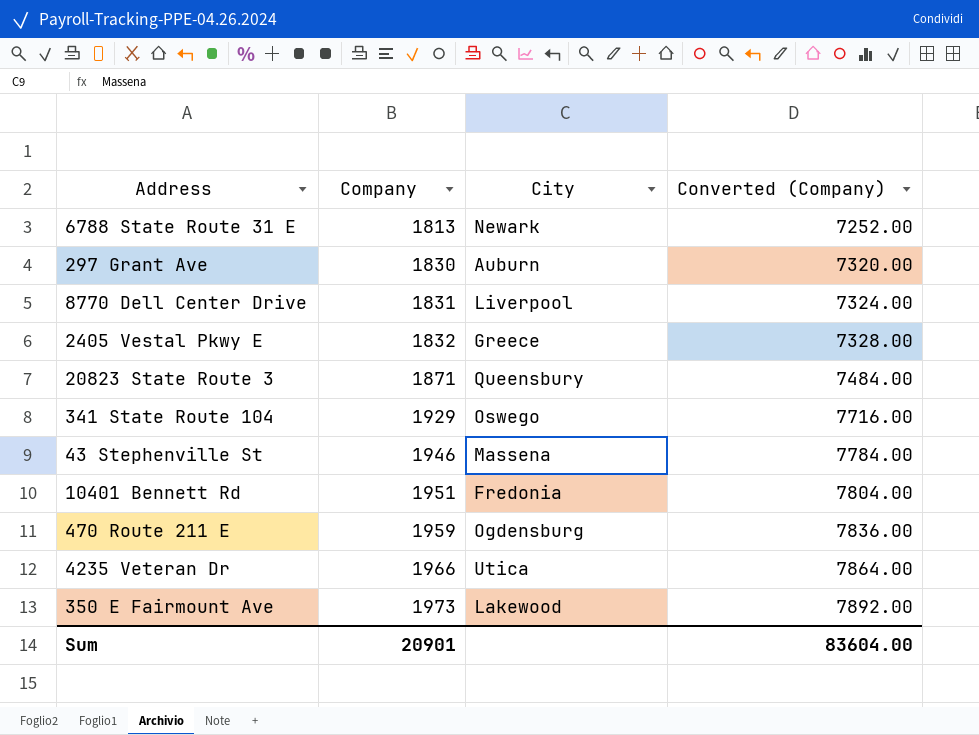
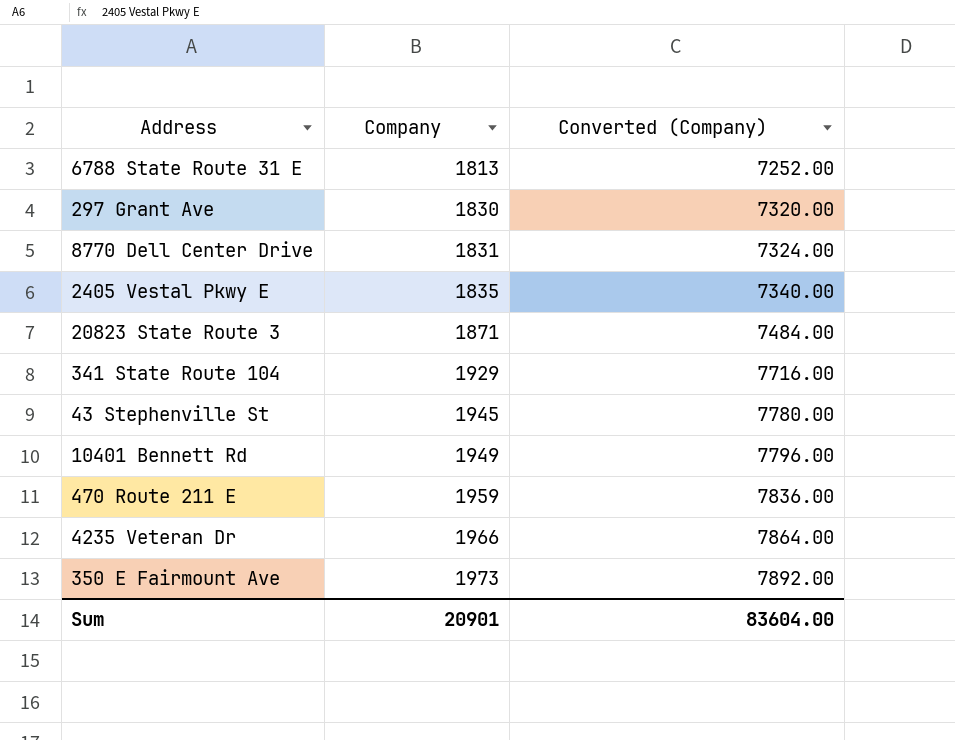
column City | position: 3 -> none
2405 Vestal Pkwy E | Company: 1832 -> 1835
2405 Vestal Pkwy E | Converted (Company): 7328.00 -> 7340.00
43 Stephenville St | Company: 1946 -> 1945
43 Stephenville St | Converted (Company): 7784.00 -> 7780.00
10401 Bennett Rd | Company: 1951 -> 1949
10401 Bennett Rd | Converted (Company): 7804.00 -> 7796.00

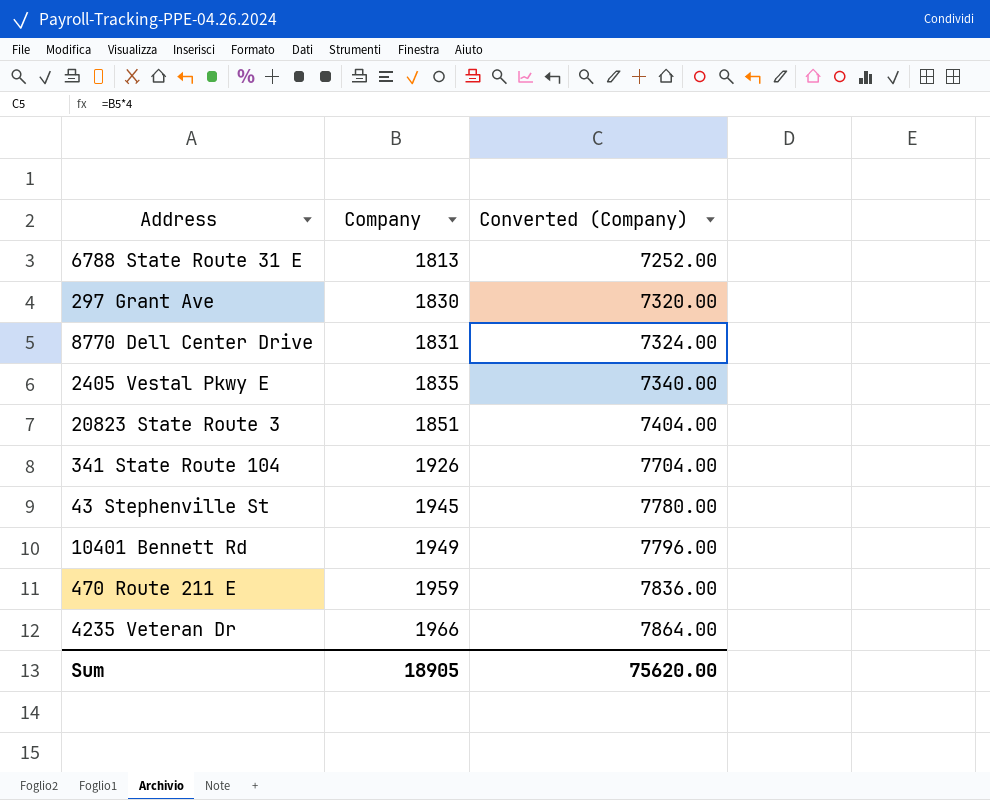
row 350 E Fairmount Ave: 1973 | 7892.00 -> none
20823 State Route 3 | Company: 1871 -> 1851
20823 State Route 3 | Converted (Company): 7484.00 -> 7404.00
341 State Route 104 | Company: 1929 -> 1926
341 State Route 104 | Converted (Company): 7716.00 -> 7704.00
Sum | Company: 20901 -> 18905
Sum | Converted (Company): 83604.00 -> 75620.00

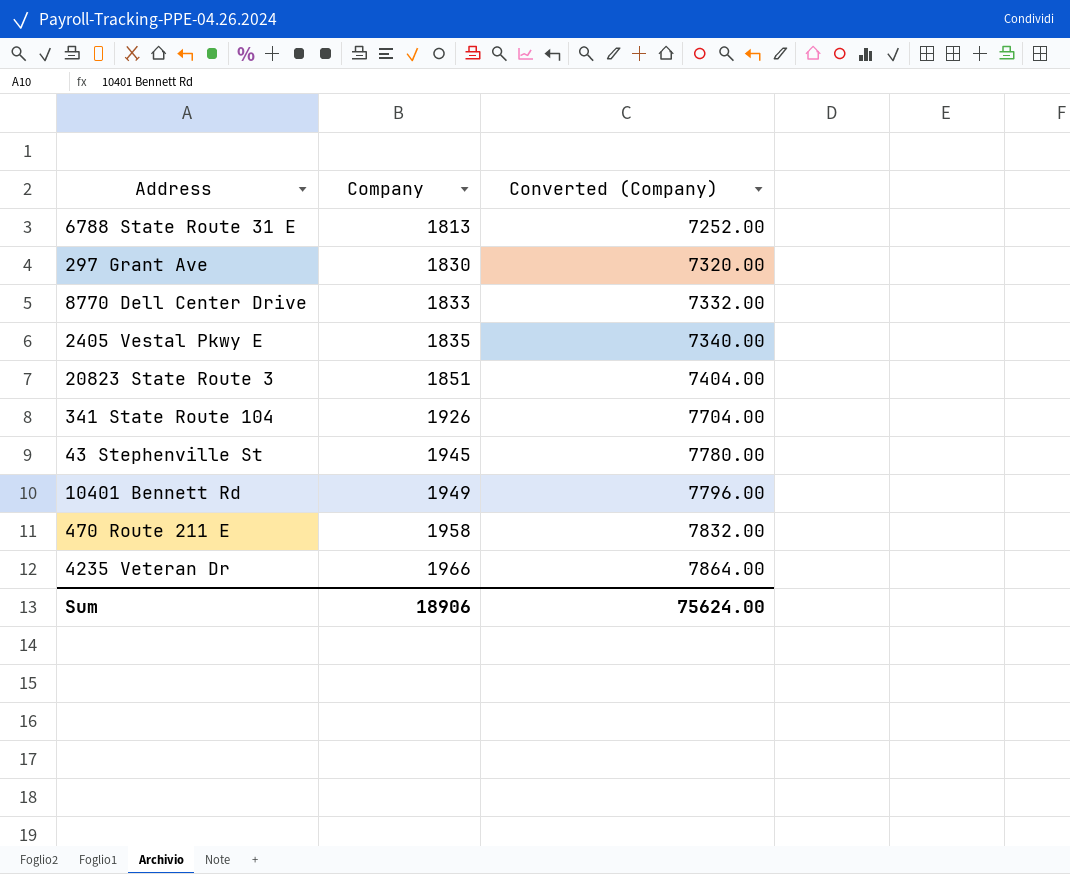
8770 Dell Center Drive | Company: 1831 -> 1833
8770 Dell Center Drive | Converted (Company): 7324.00 -> 7332.00
470 Route 211 E | Company: 1959 -> 1958
470 Route 211 E | Converted (Company): 7836.00 -> 7832.00
Sum | Company: 18905 -> 18906
Sum | Converted (Company): 75620.00 -> 75624.00

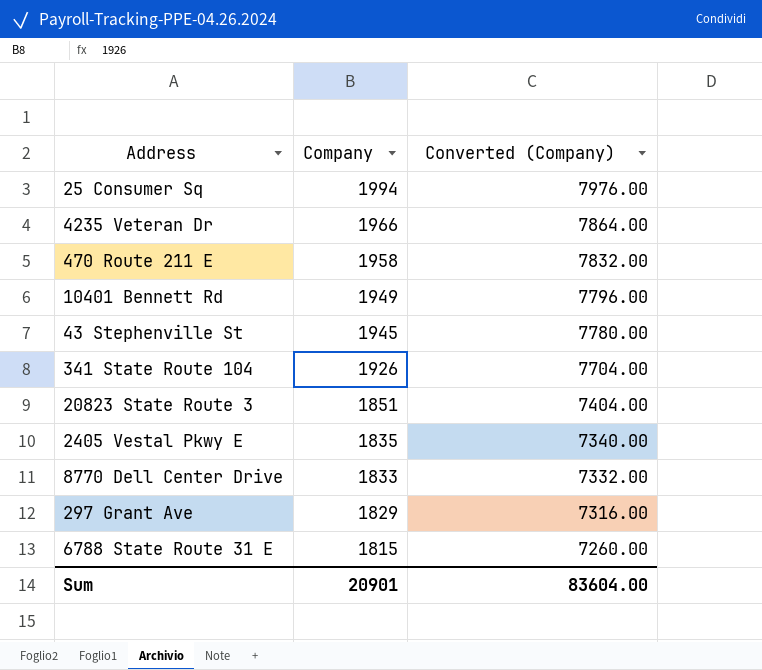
row order: Company ascending -> Company descending
row 25 Consumer Sq: none -> 1994 | 7976.00
297 Grant Ave | Company: 1830 -> 1829
297 Grant Ave | Converted (Company): 7320.00 -> 7316.00
6788 State Route 31 E | Company: 1813 -> 1815
6788 State Route 31 E | Converted (Company): 7252.00 -> 7260.00
Sum | Company: 18906 -> 20901
Sum | Converted (Company): 75624.00 -> 83604.00

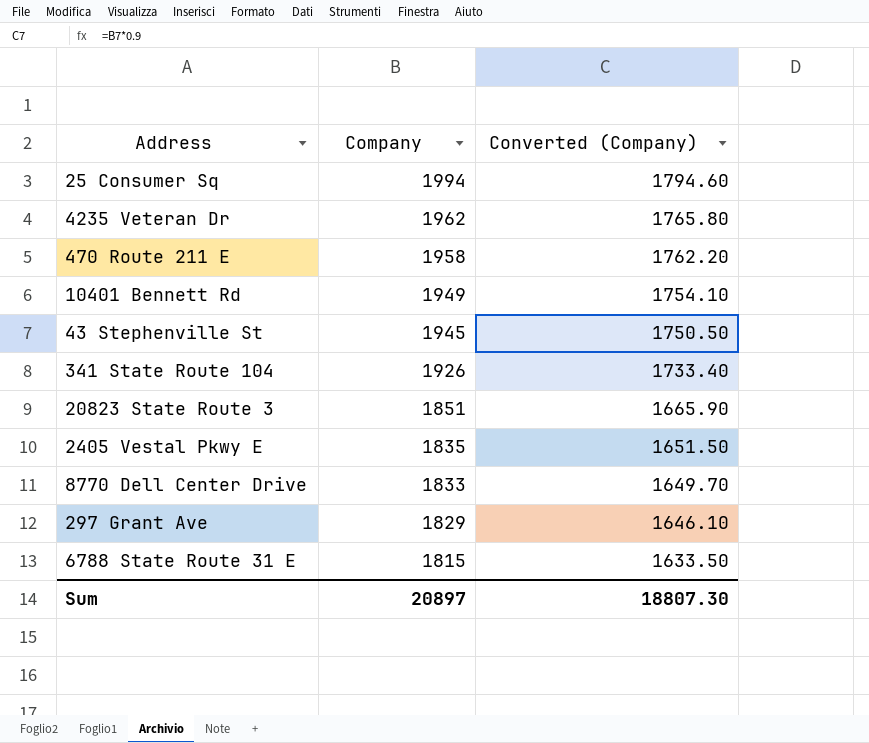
column Converted (Company) | formula: [Company] * 4 -> [Company] * 0.9
4235 Veteran Dr | Company: 1966 -> 1962
Sum | Company: 20901 -> 20897
Sum | Converted (Company): 83604.00 -> 18807.30

